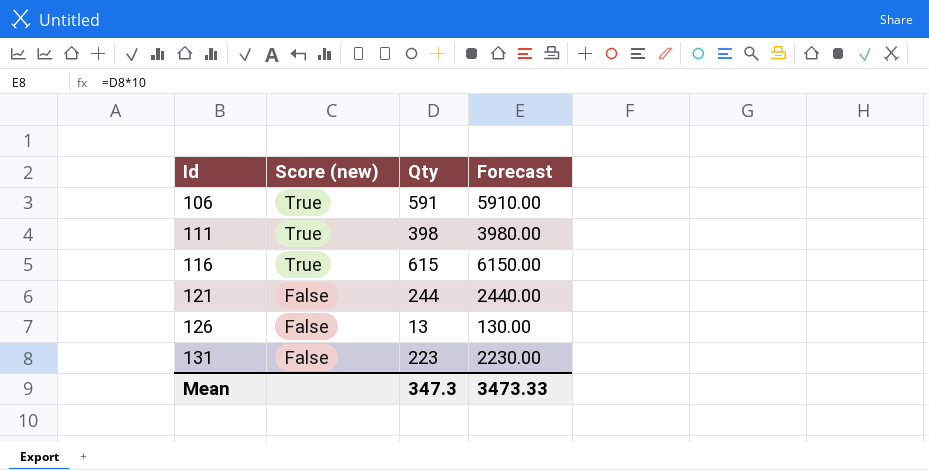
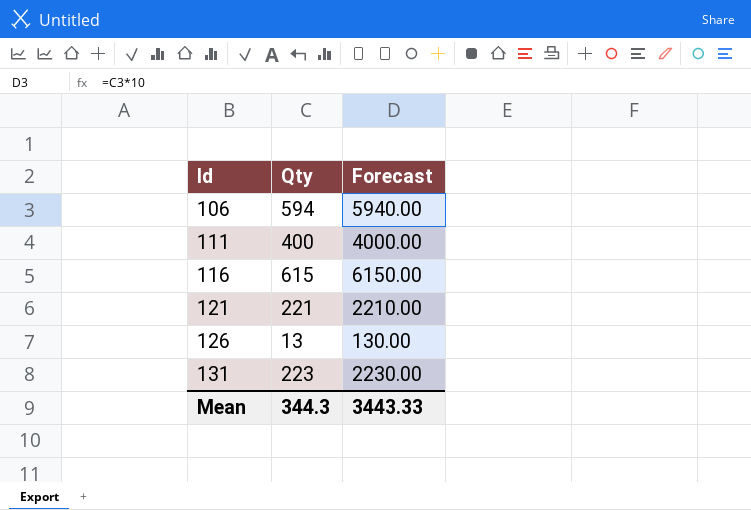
column Score (new) | position: 2 -> none
106 | Qty: 591 -> 594
106 | Forecast: 5910.00 -> 5940.00
111 | Qty: 398 -> 400
111 | Forecast: 3980.00 -> 4000.00
121 | Qty: 244 -> 221
121 | Forecast: 2440.00 -> 2210.00
Mean | Qty: 347.3 -> 344.3
Mean | Forecast: 3473.33 -> 3443.33

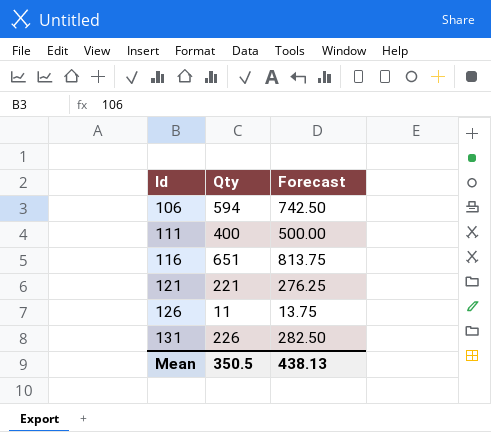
column Forecast | formula: [Qty] * 10 -> [Qty] * 1.25
116 | Qty: 615 -> 651
126 | Qty: 13 -> 11
131 | Qty: 223 -> 226
Mean | Qty: 344.3 -> 350.5
Mean | Forecast: 3443.33 -> 438.13

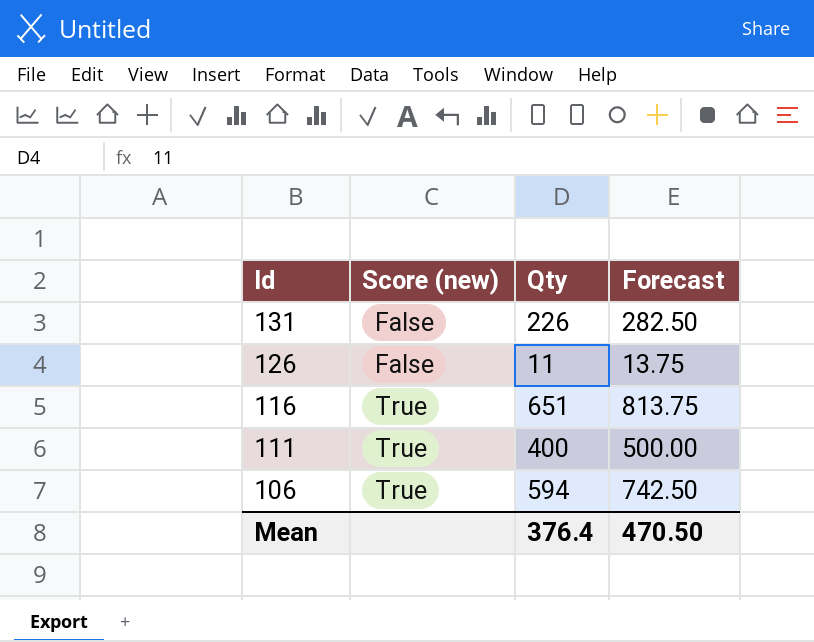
row order: Id ascending -> Id descending
column Score (new) | position: none -> 2
row 121: 221 | 276.25 -> none
Mean | Qty: 350.5 -> 376.4
Mean | Forecast: 438.13 -> 470.50

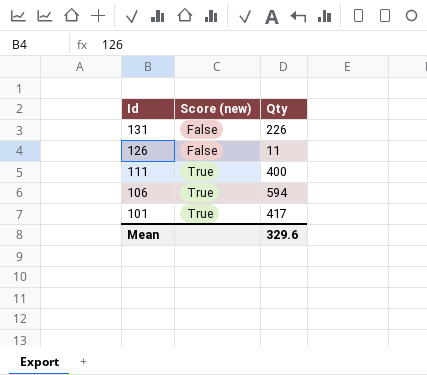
column Forecast | formula: [Qty] * 1.25 -> none
row 116: True | 651 | 813.75 -> none
row 101: none -> True | 417
Mean | Qty: 376.4 -> 329.6

